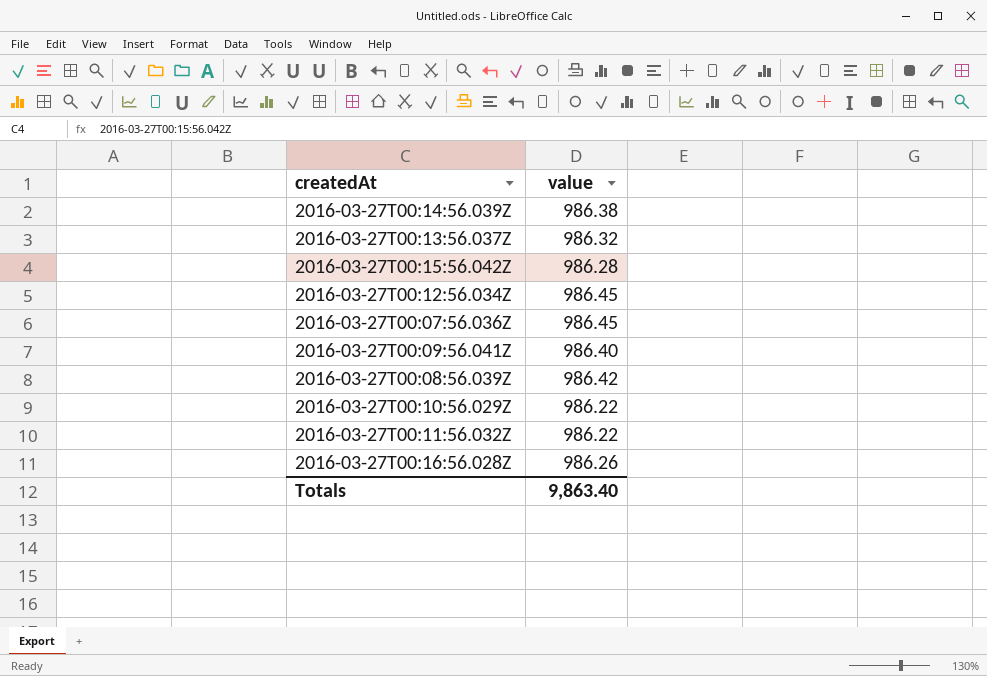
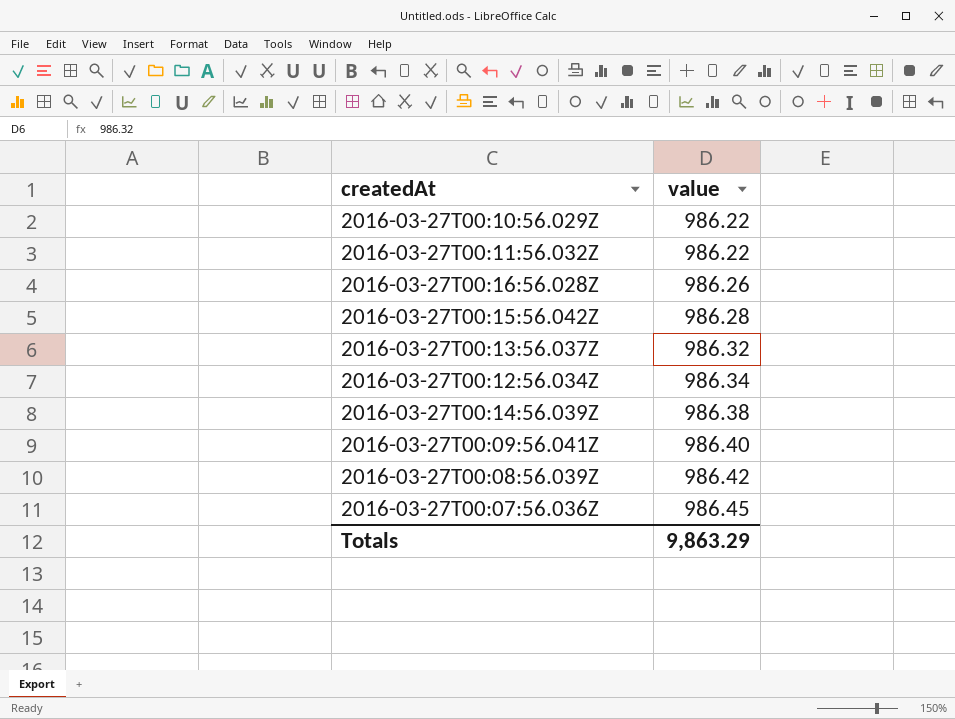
row order: none -> value ascending
2016-03-27T00:12:56.034Z | value: 986.45 -> 986.34
Totals | value: 9,863.40 -> 9,863.29

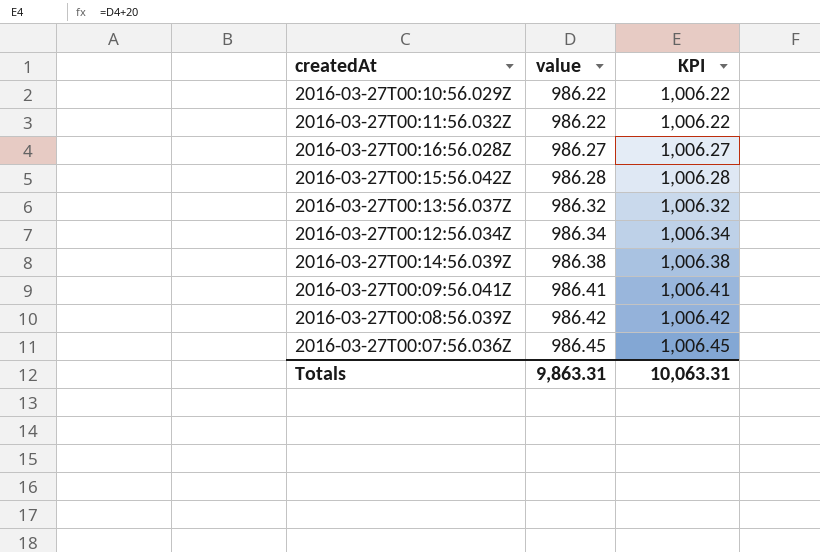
column KPI | formula: none -> [value] + 20
2016-03-27T00:16:56.028Z | value: 986.26 -> 986.27
2016-03-27T00:09:56.041Z | value: 986.40 -> 986.41
Totals | value: 9,863.29 -> 9,863.31

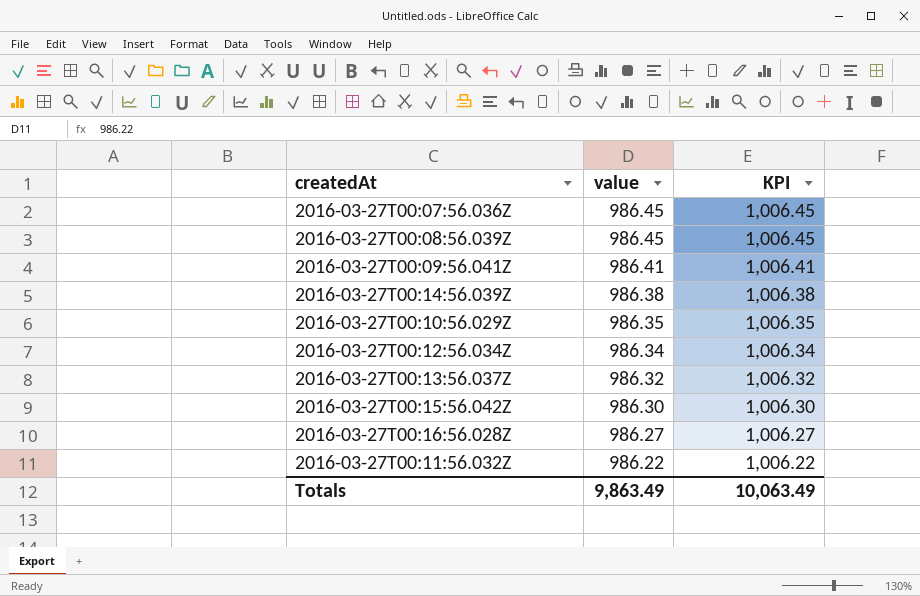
row order: value ascending -> value descending
2016-03-27T00:08:56.039Z | value: 986.42 -> 986.45
2016-03-27T00:08:56.039Z | KPI: 1,006.42 -> 1,006.45
2016-03-27T00:10:56.029Z | value: 986.22 -> 986.35
2016-03-27T00:10:56.029Z | KPI: 1,006.22 -> 1,006.35
2016-03-27T00:15:56.042Z | value: 986.28 -> 986.30
2016-03-27T00:15:56.042Z | KPI: 1,006.28 -> 1,006.30
Totals | value: 9,863.31 -> 9,863.49
Totals | KPI: 10,063.31 -> 10,063.49

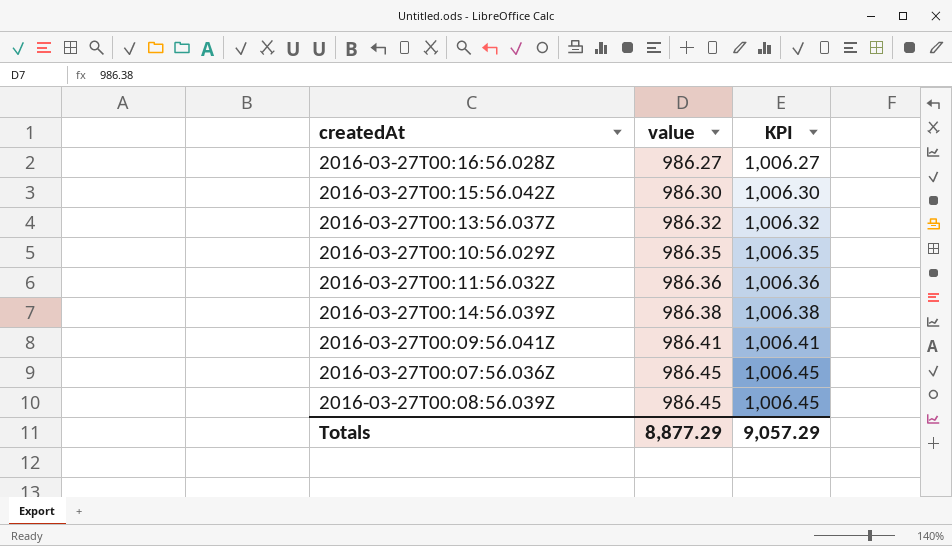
row order: value descending -> value ascending
row 2016-03-27T00:12:56.034Z: 986.34 | 1,006.34 -> none
2016-03-27T00:11:56.032Z | value: 986.22 -> 986.36
2016-03-27T00:11:56.032Z | KPI: 1,006.22 -> 1,006.36
Totals | value: 9,863.49 -> 8,877.29
Totals | KPI: 10,063.49 -> 9,057.29

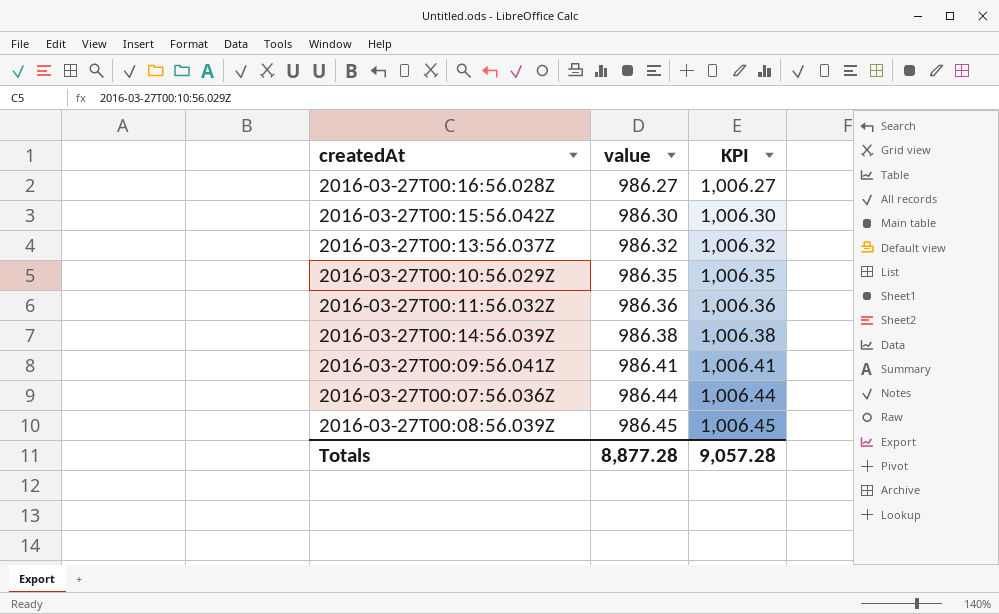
2016-03-27T00:07:56.036Z | value: 986.45 -> 986.44
2016-03-27T00:07:56.036Z | KPI: 1,006.45 -> 1,006.44
Totals | value: 8,877.29 -> 8,877.28
Totals | KPI: 9,057.29 -> 9,057.28

